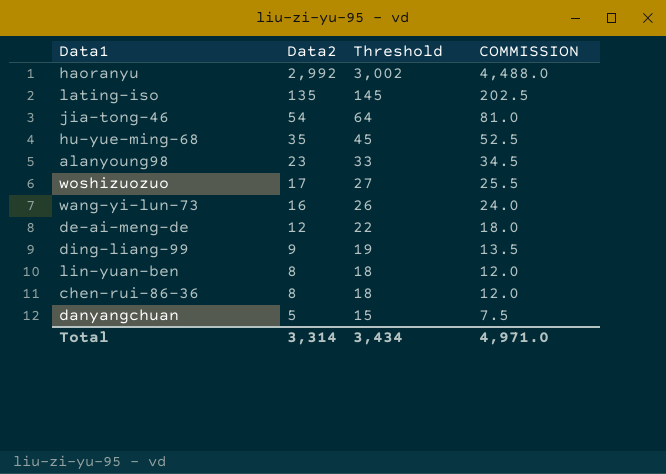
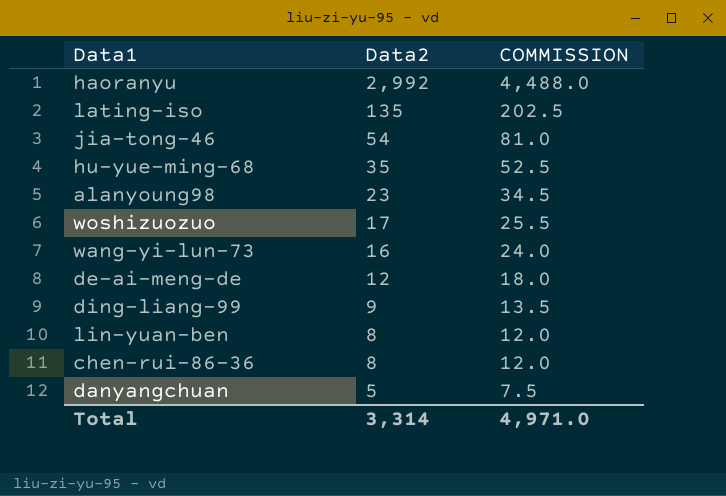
column Threshold | formula: [Data2] + 10 -> none

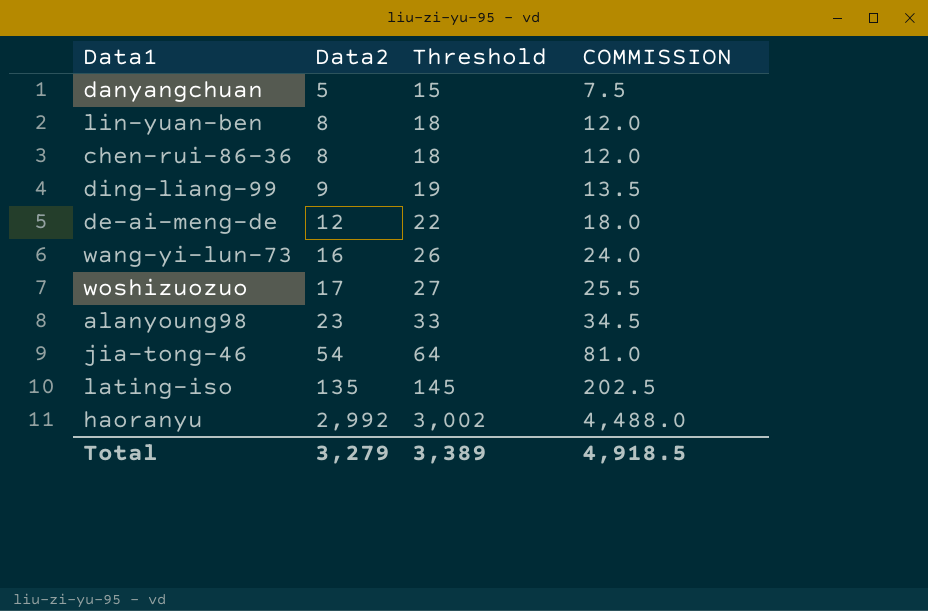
row order: Data2 descending -> Data2 ascending
column Threshold | formula: none -> [Data2] + 10
row hu-yue-ming-68: 35 | 52.5 -> none
Total | Data2: 3,314 -> 3,279
Total | COMMISSION: 4,971.0 -> 4,918.5

